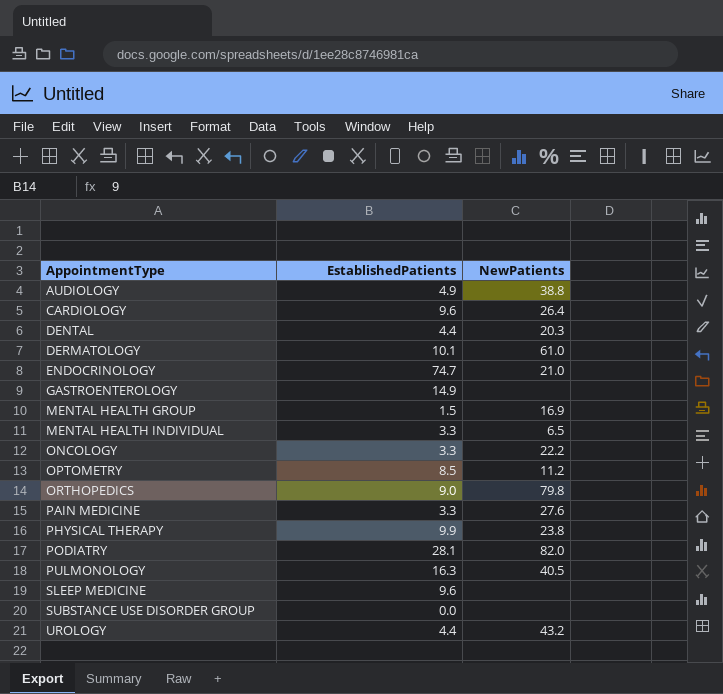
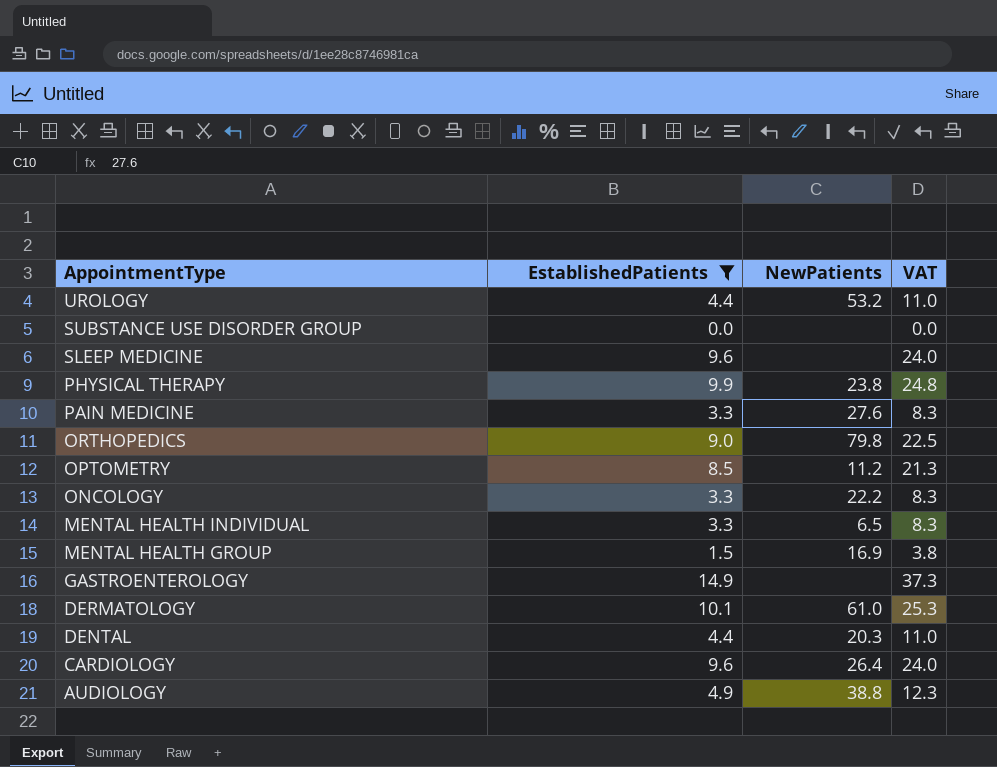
filter: none -> EstablishedPatients <= 14.9
row order: AppointmentType ascending -> AppointmentType descending
column VAT | formula: none -> [EstablishedPatients] * 2.5
UROLOGY | NewPatients: 43.2 -> 53.2

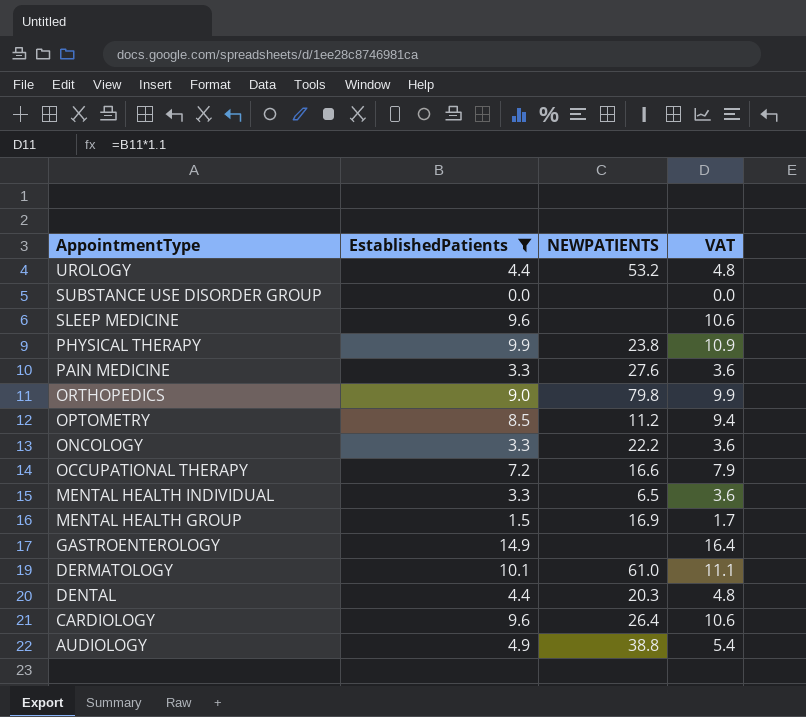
column name: NewPatients -> NEWPATIENTS
column VAT | formula: [EstablishedPatients] * 2.5 -> [EstablishedPatients] * 1.1
row OCCUPATIONAL THERAPY: none -> 7.2 | 16.6 | 7.9

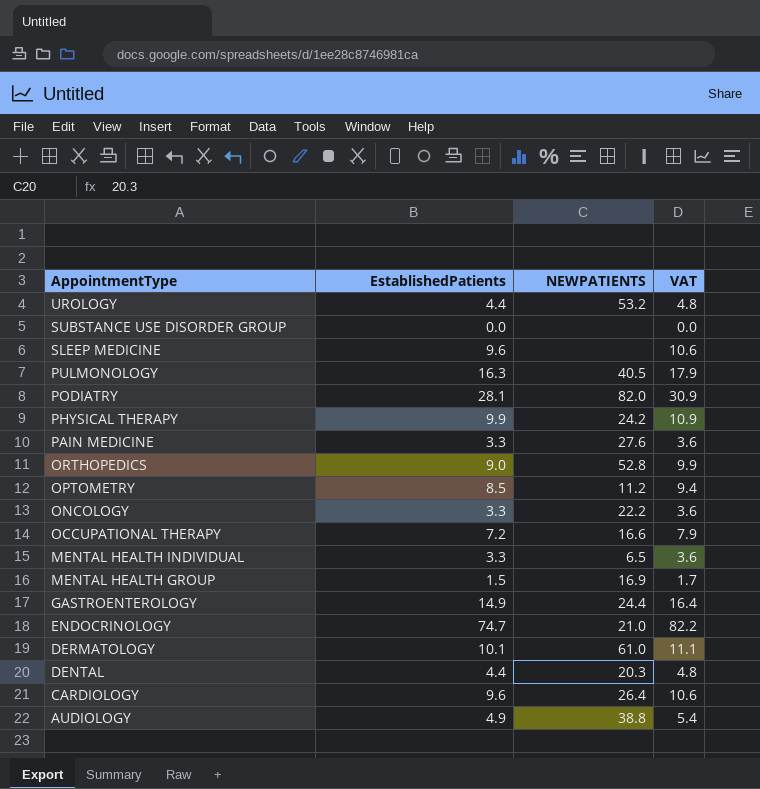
filter: EstablishedPatients <= 14.9 -> none
PHYSICAL THERAPY | NEWPATIENTS: 23.8 -> 24.2
ORTHOPEDICS | NEWPATIENTS: 79.8 -> 52.8
GASTROENTEROLOGY | NEWPATIENTS: none -> 24.4

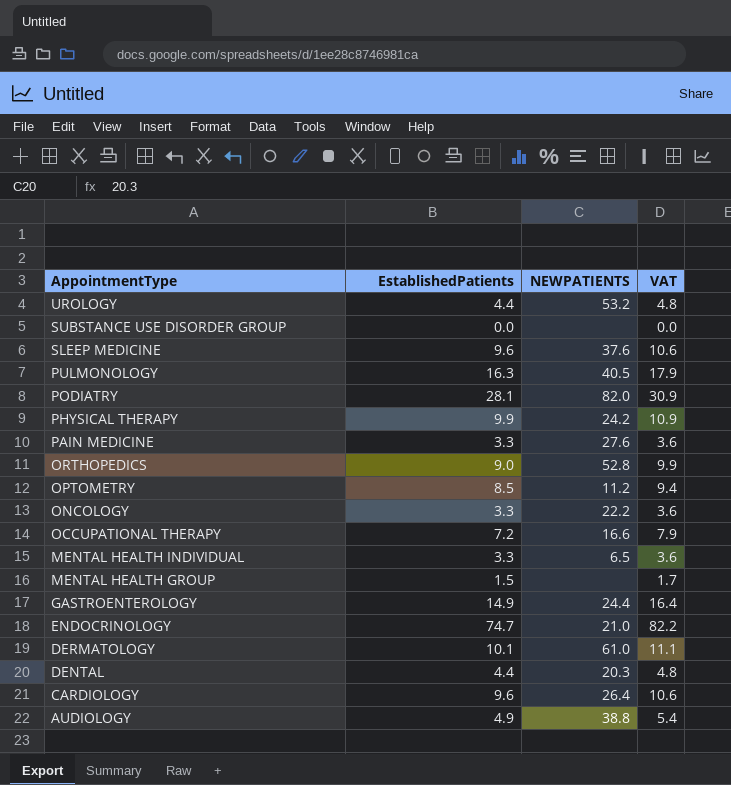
SLEEP MEDICINE | NEWPATIENTS: none -> 37.6
MENTAL HEALTH GROUP | NEWPATIENTS: 16.9 -> none

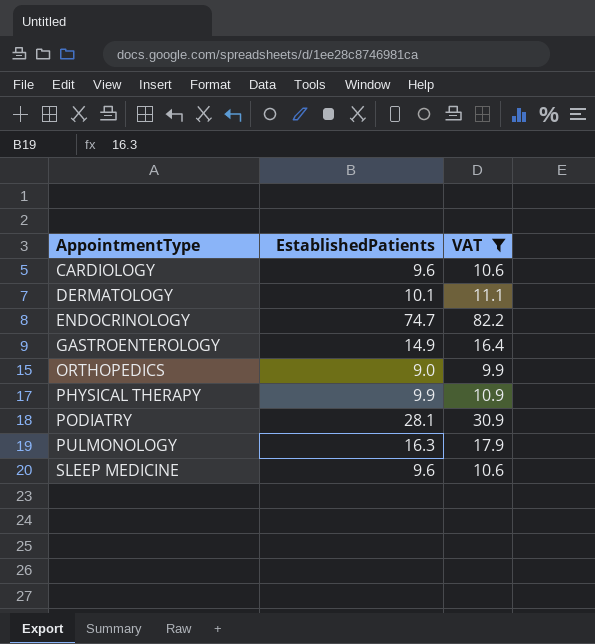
filter: none -> VAT >= 9.9
row order: AppointmentType descending -> AppointmentType ascending
column NEWPATIENTS | position: 3 -> none

